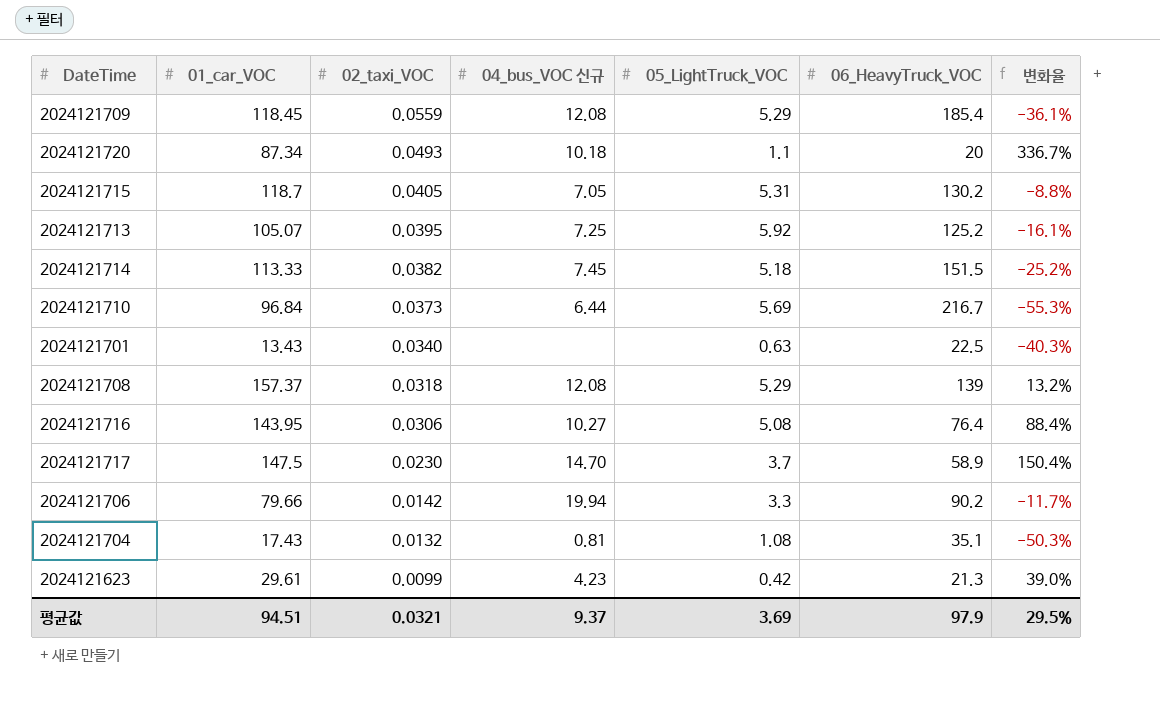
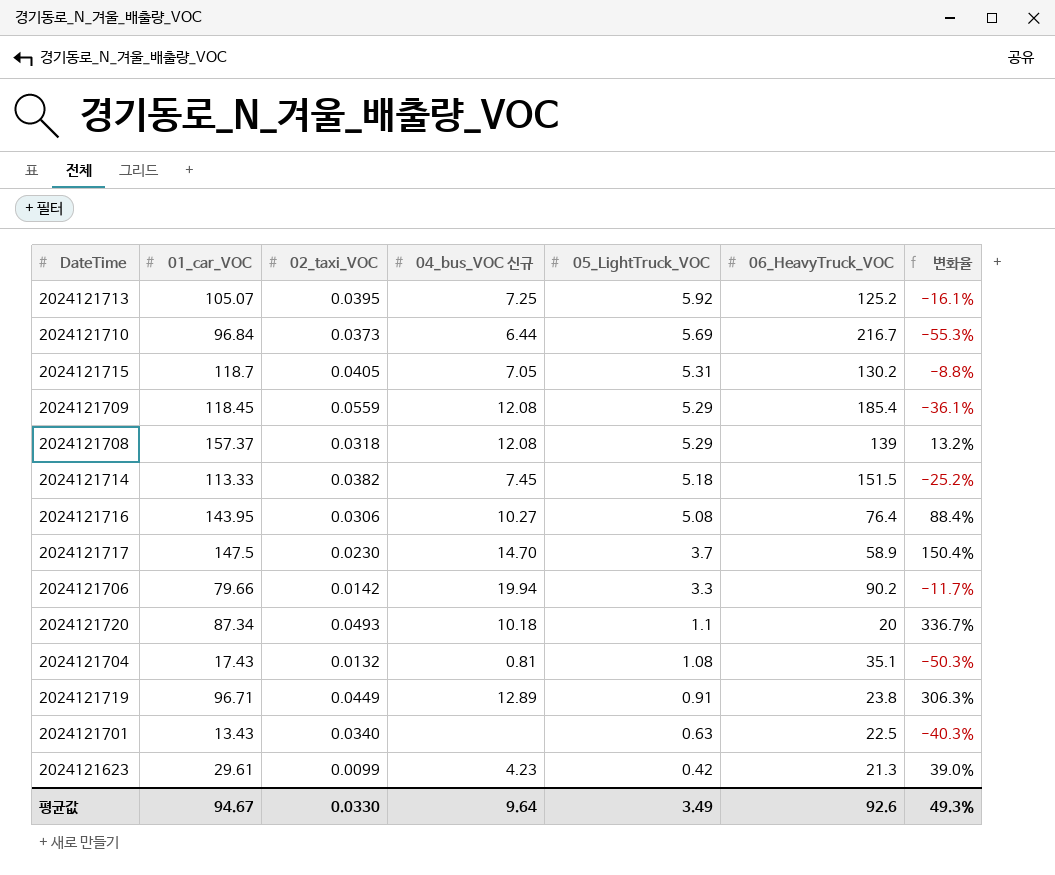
row order: 02_taxi_VOC descending -> 05_LightTruck_VOC descending
row 2024121719: none -> 96.71 | 0.0449 | 12.89 | 0.91 | 23.8 | 306.3%
평균값 | 01_car_VOC: 94.51 -> 94.67
평균값 | 02_taxi_VOC: 0.0321 -> 0.0330
평균값 | 04_bus_VOC 신규: 9.37 -> 9.64
평균값 | 05_LightTruck_VOC: 3.69 -> 3.49
평균값 | 06_HeavyTruck_VOC: 97.9 -> 92.6
평균값 | 변화율: 29.5% -> 49.3%

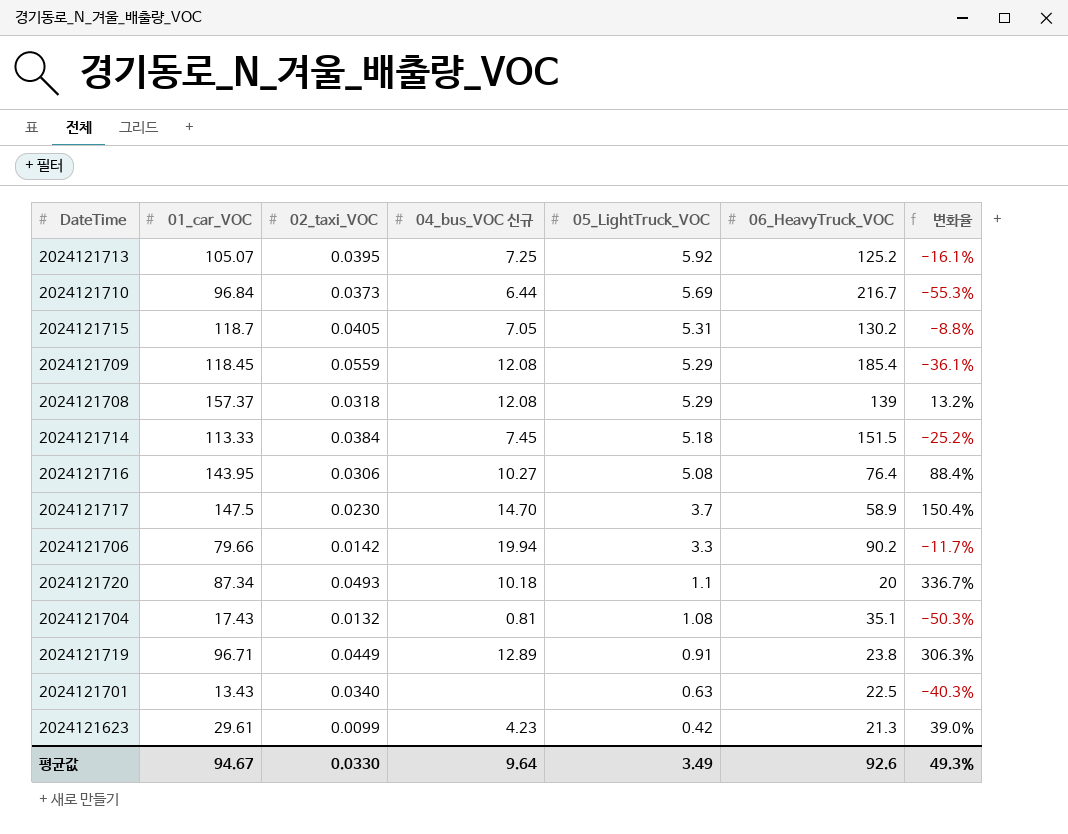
2024121714 | 02_taxi_VOC: 0.0382 -> 0.0384

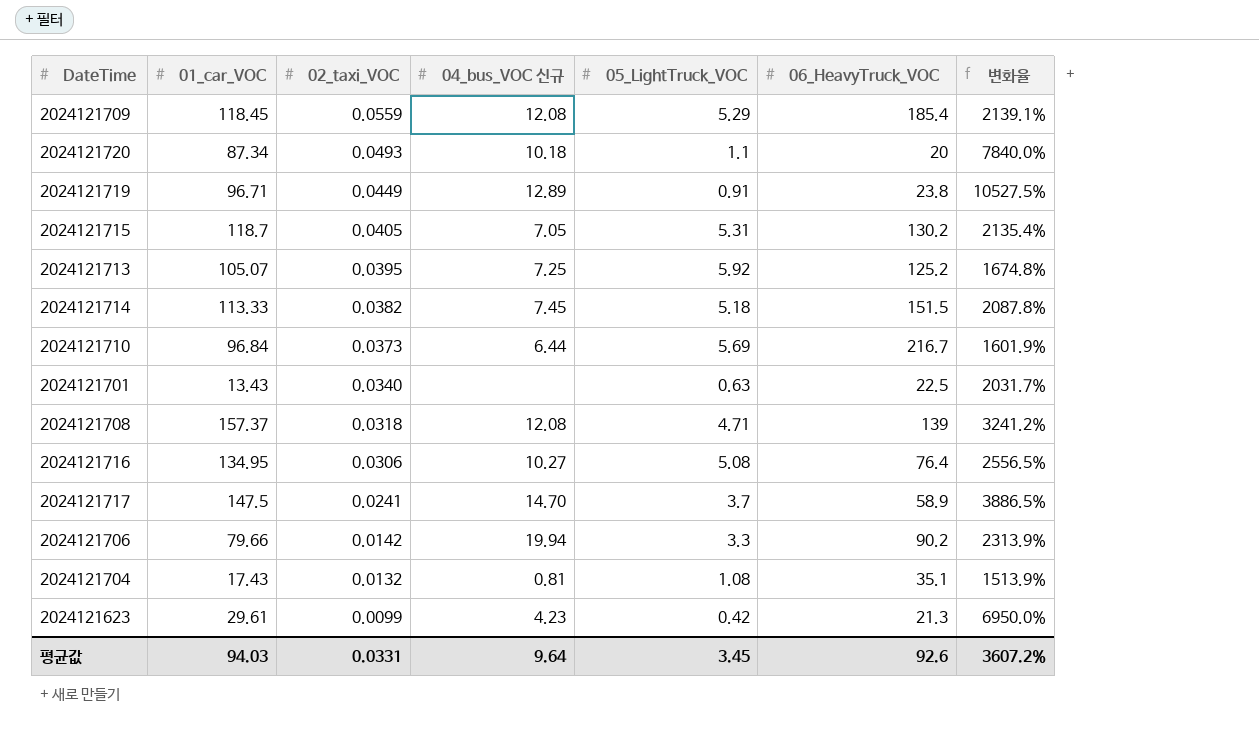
row order: 05_LightTruck_VOC descending -> 02_taxi_VOC descending
column 변화율 | formula: ([01_car_VOC] - [06_HeavyTruck_VOC]) / [06_HeavyTruck_VOC] -> ([01_car_VOC] - [05_LightTruck_VOC]) / [05_LightTruck_VOC]
2024121714 | 02_taxi_VOC: 0.0384 -> 0.0382
2024121708 | 05_LightTruck_VOC: 5.29 -> 4.71
2024121716 | 01_car_VOC: 143.95 -> 134.95
2024121717 | 02_taxi_VOC: 0.0230 -> 0.0241
평균값 | 01_car_VOC: 94.67 -> 94.03
평균값 | 02_taxi_VOC: 0.0330 -> 0.0331
평균값 | 05_LightTruck_VOC: 3.49 -> 3.45
평균값 | 변화율: 49.3% -> 3607.2%

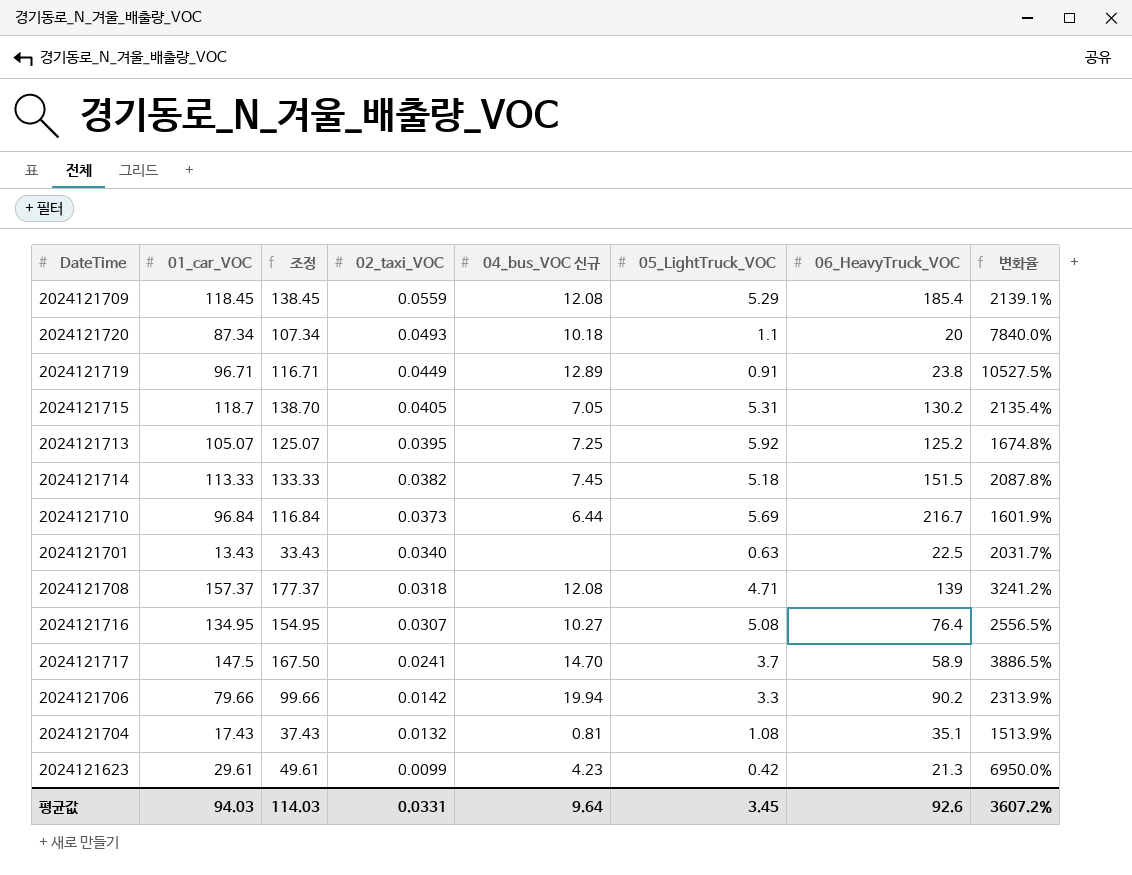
column 조정 | formula: none -> [01_car_VOC] + 20
2024121716 | 02_taxi_VOC: 0.0306 -> 0.0307

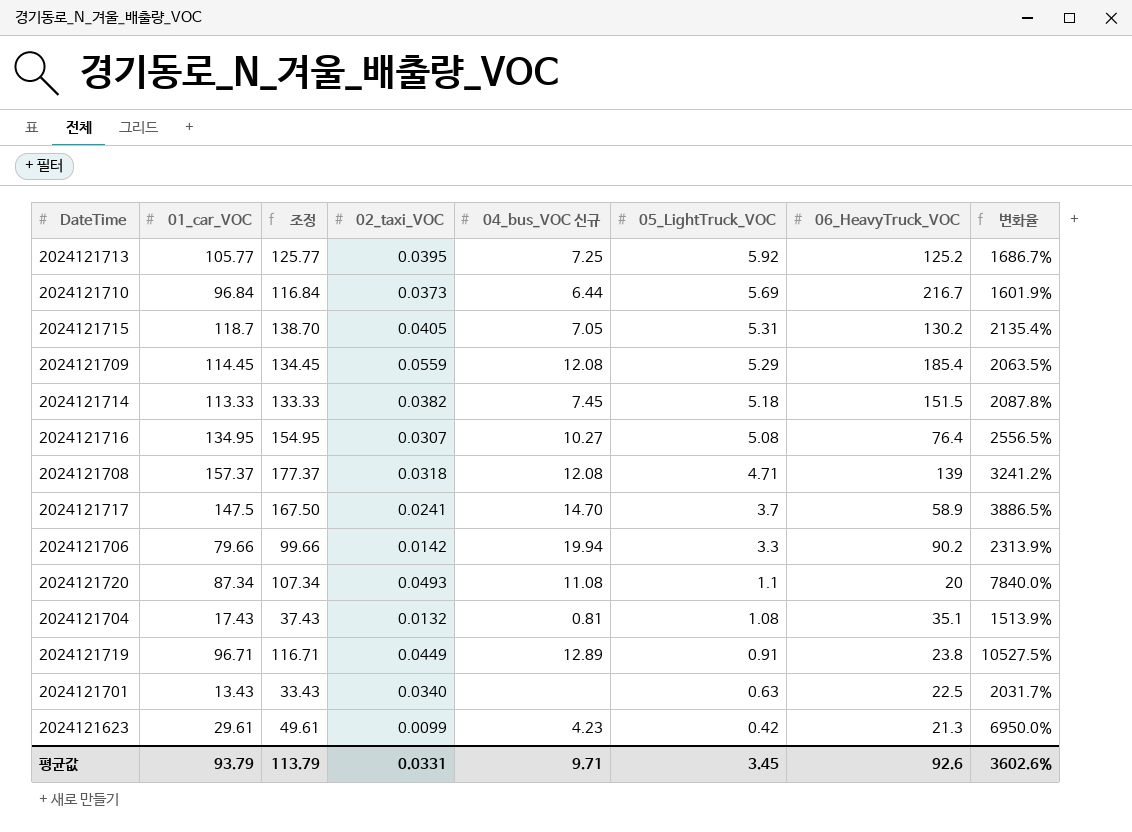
row order: 02_taxi_VOC descending -> 05_LightTruck_VOC descending
2024121713 | 01_car_VOC: 105.07 -> 105.77
2024121713 | 조정: 125.07 -> 125.77
2024121713 | 변화율: 1674.8% -> 1686.7%
2024121709 | 01_car_VOC: 118.45 -> 114.45
2024121709 | 조정: 138.45 -> 134.45
2024121709 | 변화율: 2139.1% -> 2063.5%
2024121720 | 04_bus_VOC 신규: 10.18 -> 11.08
평균값 | 01_car_VOC: 94.03 -> 93.79
평균값 | 조정: 114.03 -> 113.79
평균값 | 04_bus_VOC 신규: 9.64 -> 9.71
평균값 | 변화율: 3607.2% -> 3602.6%

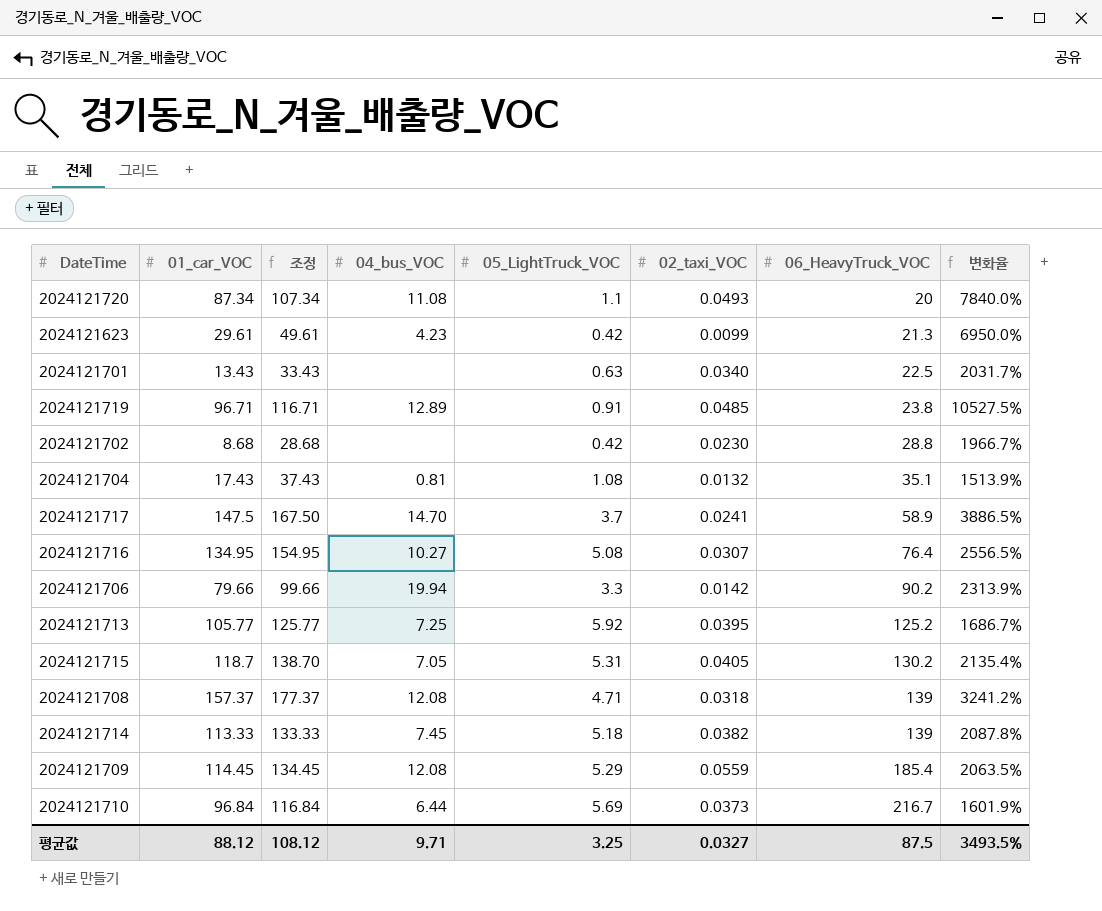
row order: 05_LightTruck_VOC descending -> 06_HeavyTruck_VOC ascending
column name: 04_bus_VOC 신규 -> 04_bus_VOC
column 02_taxi_VOC | position: 4 -> 6
2024121719 | 02_taxi_VOC: 0.0449 -> 0.0485
row 2024121702: none -> 8.68 | 28.68 | none | 0.42 | 0.0230 | 28.8 | 1966.7%
2024121714 | 06_HeavyTruck_VOC: 151.5 -> 139
평균값 | 01_car_VOC: 93.79 -> 88.12
평균값 | 조정: 113.79 -> 108.12
평균값 | 05_LightTruck_VOC: 3.45 -> 3.25
평균값 | 02_taxi_VOC: 0.0331 -> 0.0327
평균값 | 06_HeavyTruck_VOC: 92.6 -> 87.5
평균값 | 변화율: 3602.6% -> 3493.5%

